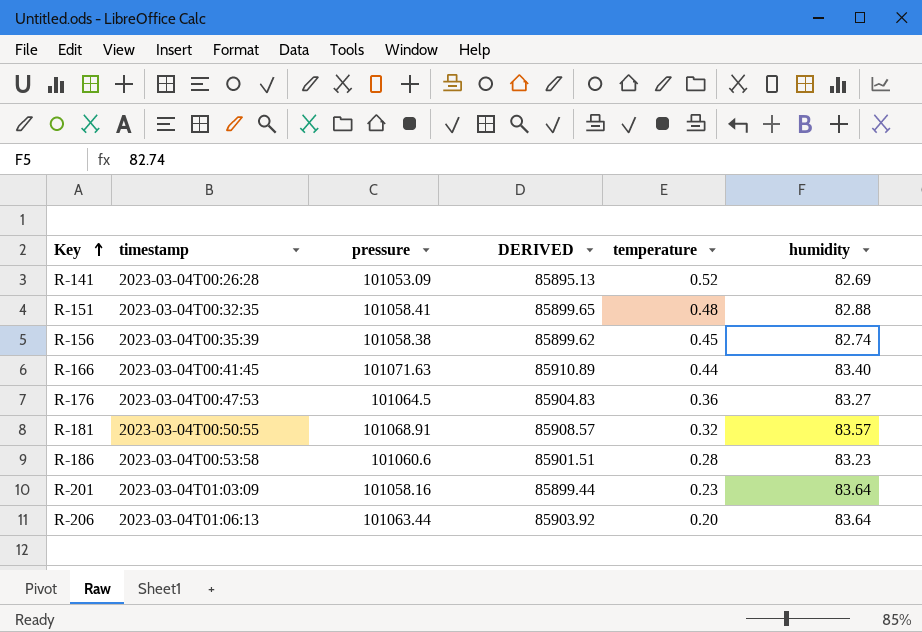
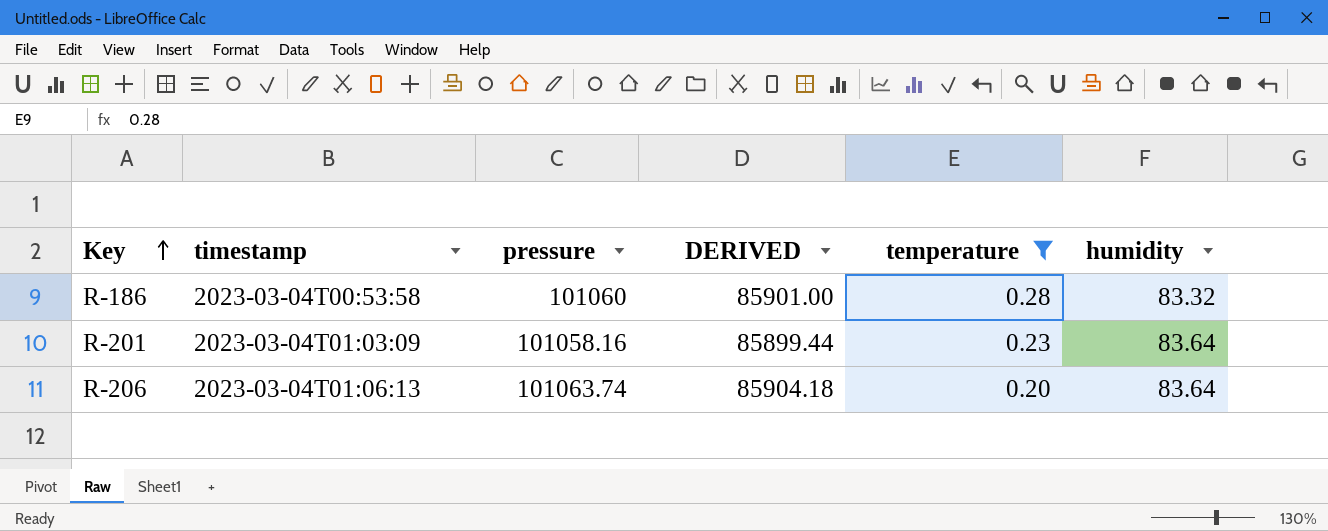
filter: none -> temperature <= 0.28
R-186 | pressure: 101060.6 -> 101060
R-186 | DERIVED: 85901.51 -> 85901.00
R-186 | humidity: 83.23 -> 83.32
R-206 | pressure: 101063.44 -> 101063.74
R-206 | DERIVED: 85903.92 -> 85904.18

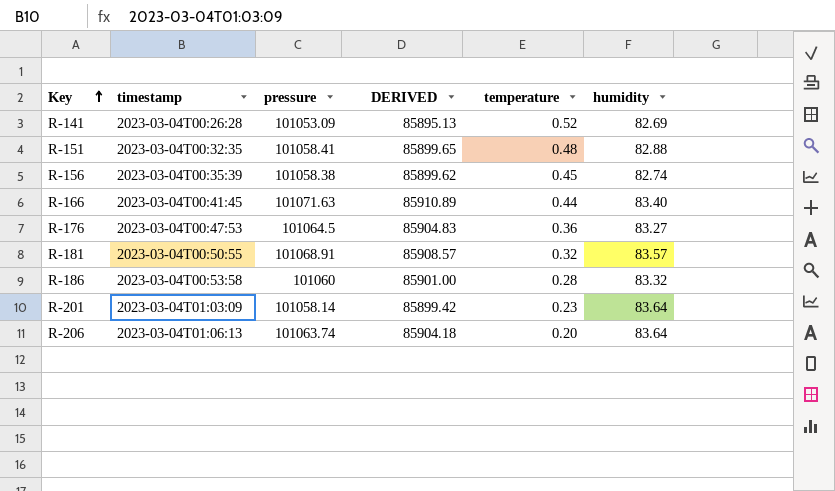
filter: temperature <= 0.28 -> none
R-201 | pressure: 101058.16 -> 101058.14
R-201 | DERIVED: 85899.44 -> 85899.42

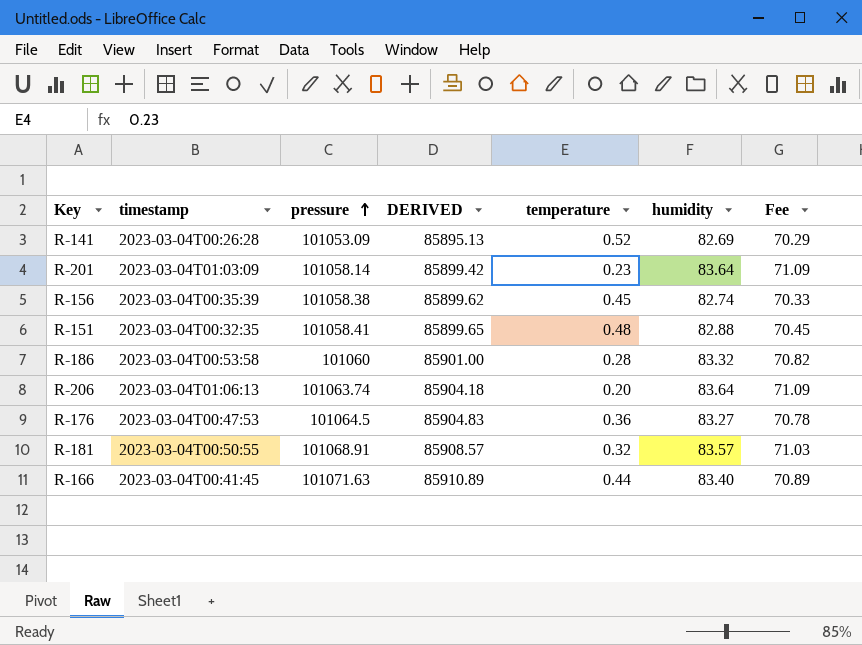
row order: Key ascending -> pressure ascending
column Fee | formula: none -> [humidity] * 0.85

